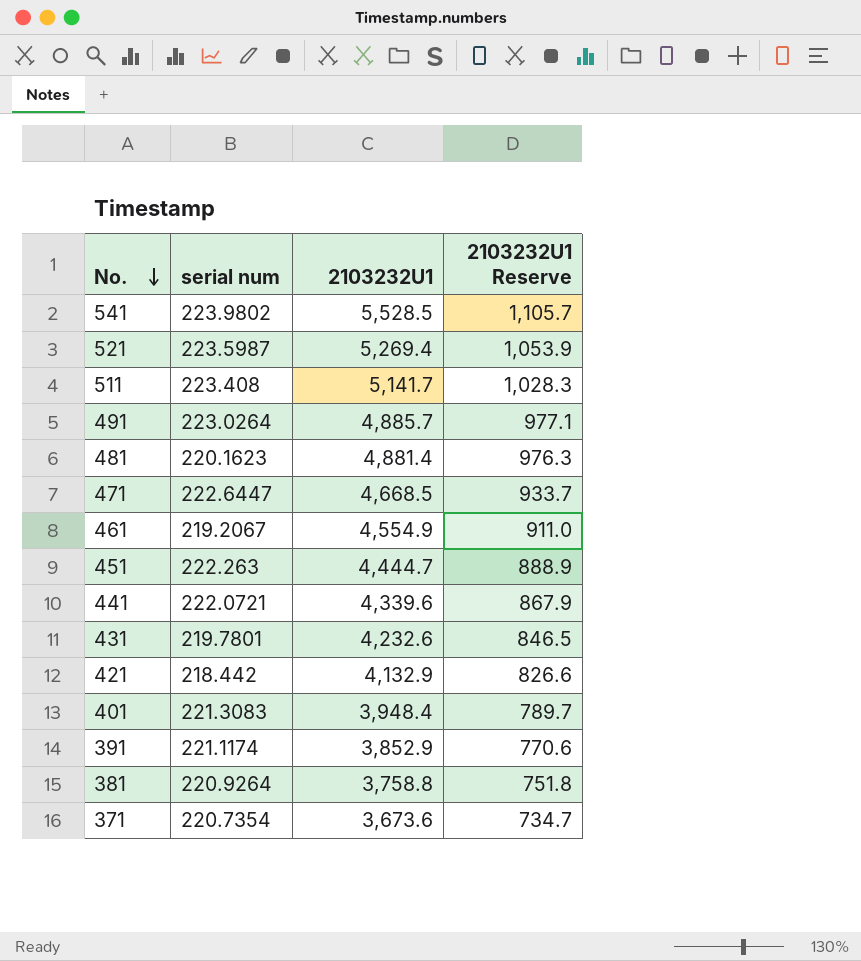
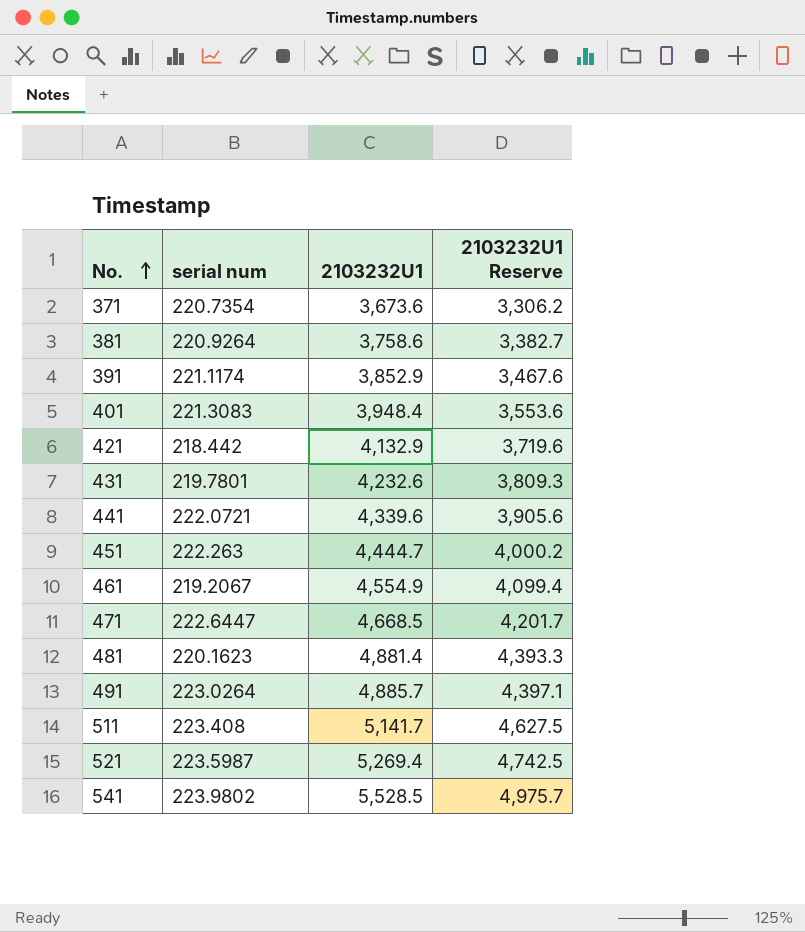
row order: No. descending -> No. ascending
column 2103232U1 Reserve | formula: [2103232U1] * 0.2 -> [2103232U1] * 0.9
381 | 2103232U1: 3,758.8 -> 3,758.6

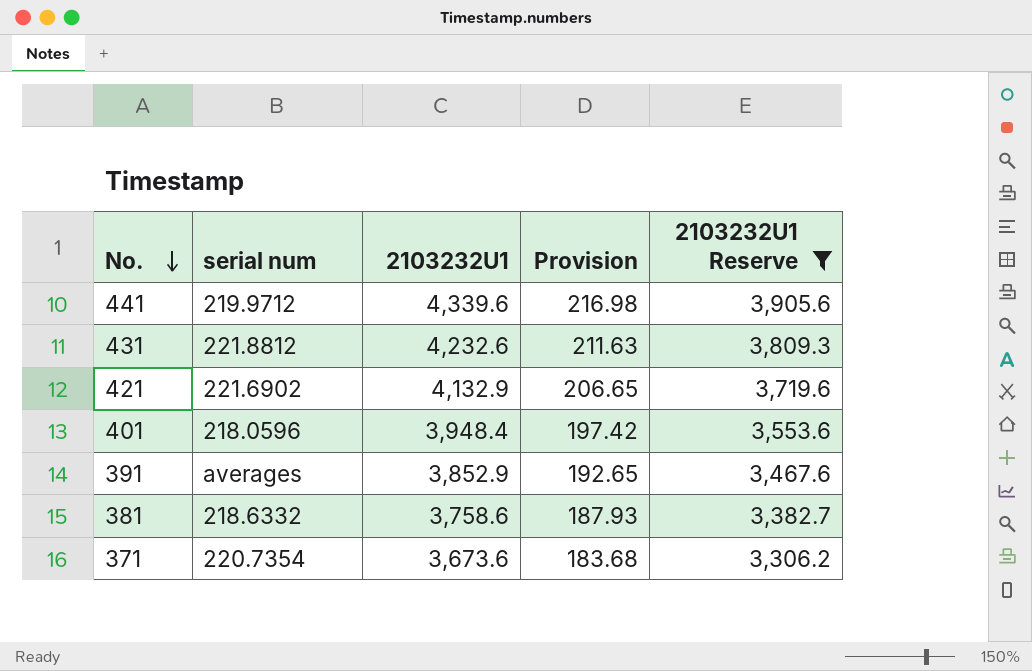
filter: none -> 2103232U1 Reserve <= 3,905.6
row order: No. ascending -> No. descending
column Provision | formula: none -> [2103232U1] * 0.05
441 | serial num: 222.0721 -> 219.9712
431 | serial num: 219.7801 -> 221.8812
421 | serial num: 218.442 -> 221.6902
401 | serial num: 221.3083 -> 218.0596
391 | serial num: 221.1174 -> averages
381 | serial num: 220.9264 -> 218.6332

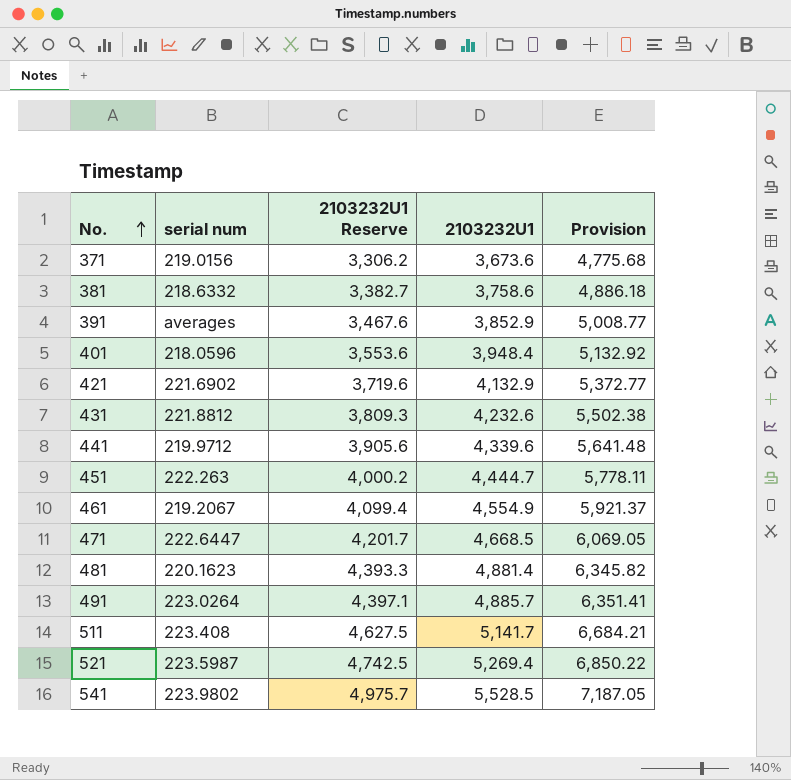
filter: 2103232U1 Reserve <= 3,905.6 -> none
row order: No. descending -> No. ascending
column 2103232U1 Reserve | position: 5 -> 3
column Provision | formula: [2103232U1] * 0.05 -> [2103232U1] * 1.3
371 | serial num: 220.7354 -> 219.0156

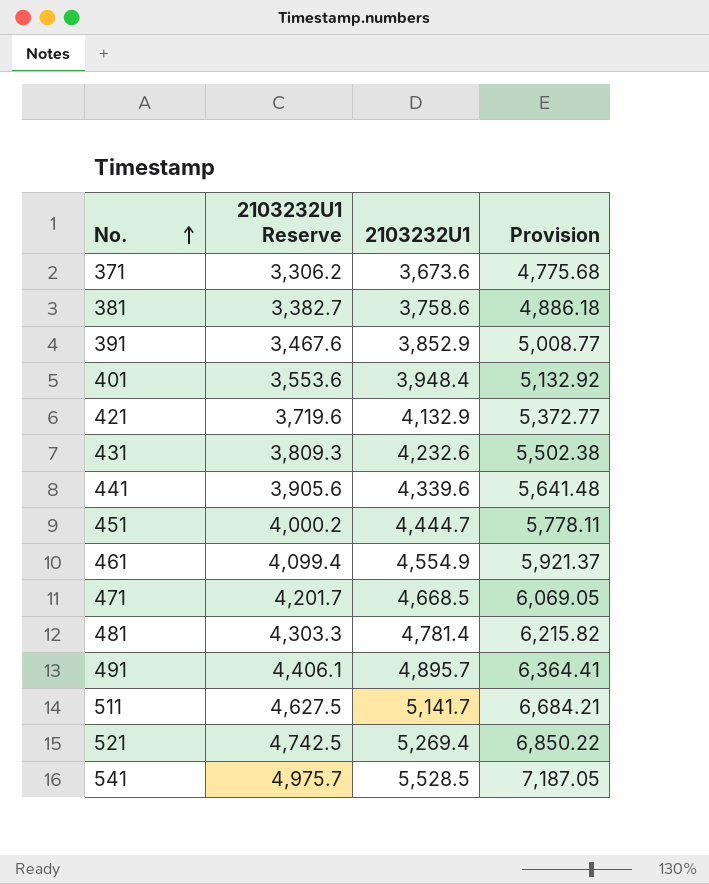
column serial num | position: 2 -> none
481 | 2103232U1 Reserve: 4,393.3 -> 4,303.3
481 | 2103232U1: 4,881.4 -> 4,781.4
481 | Provision: 6,345.82 -> 6,215.82
491 | 2103232U1 Reserve: 4,397.1 -> 4,406.1
491 | 2103232U1: 4,885.7 -> 4,895.7
491 | Provision: 6,351.41 -> 6,364.41

